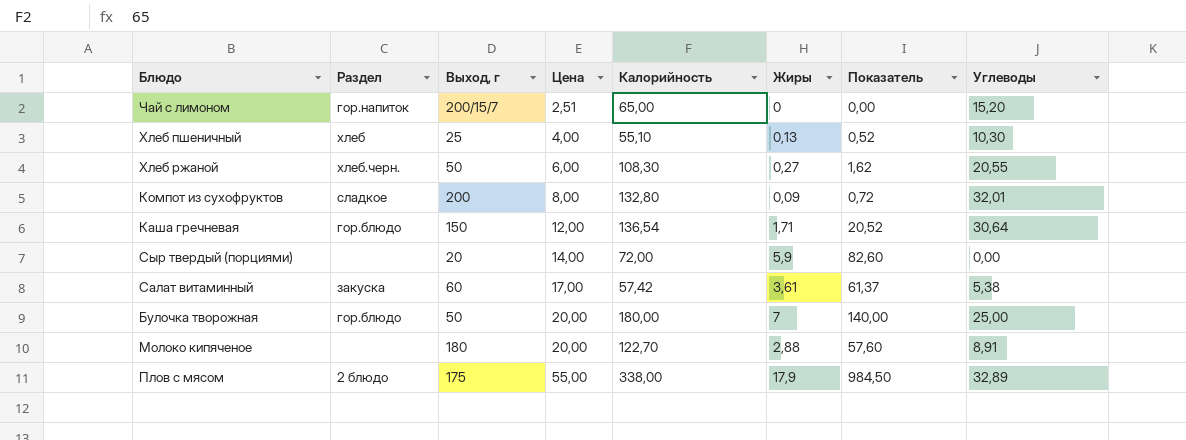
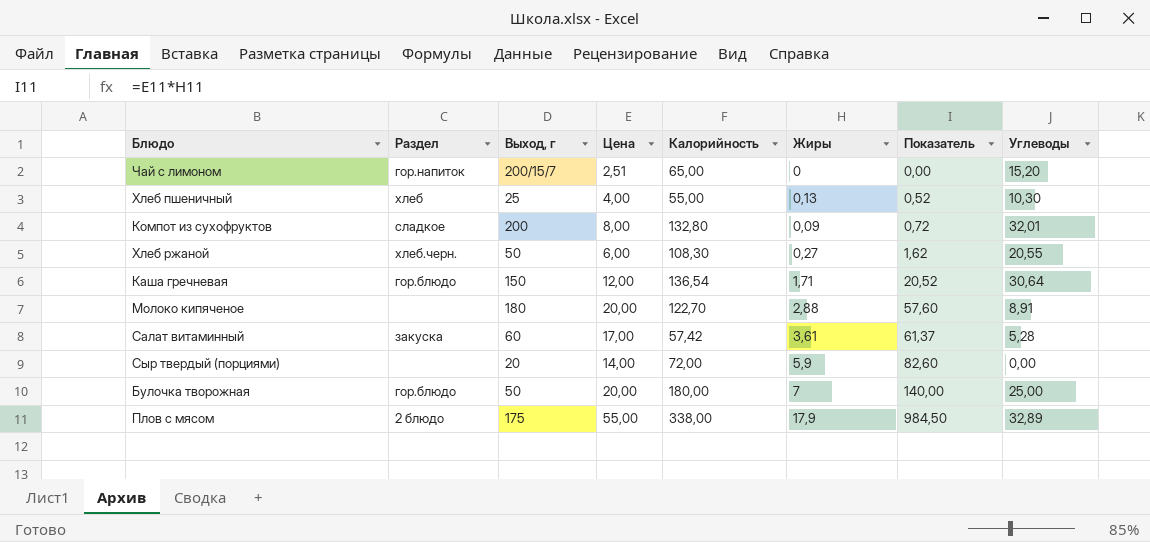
row order: Цена ascending -> Показатель ascending
Хлеб пшеничный | Калорийность: 55,10 -> 55,00
Салат витаминный | Углеводы: 5,38 -> 5,28

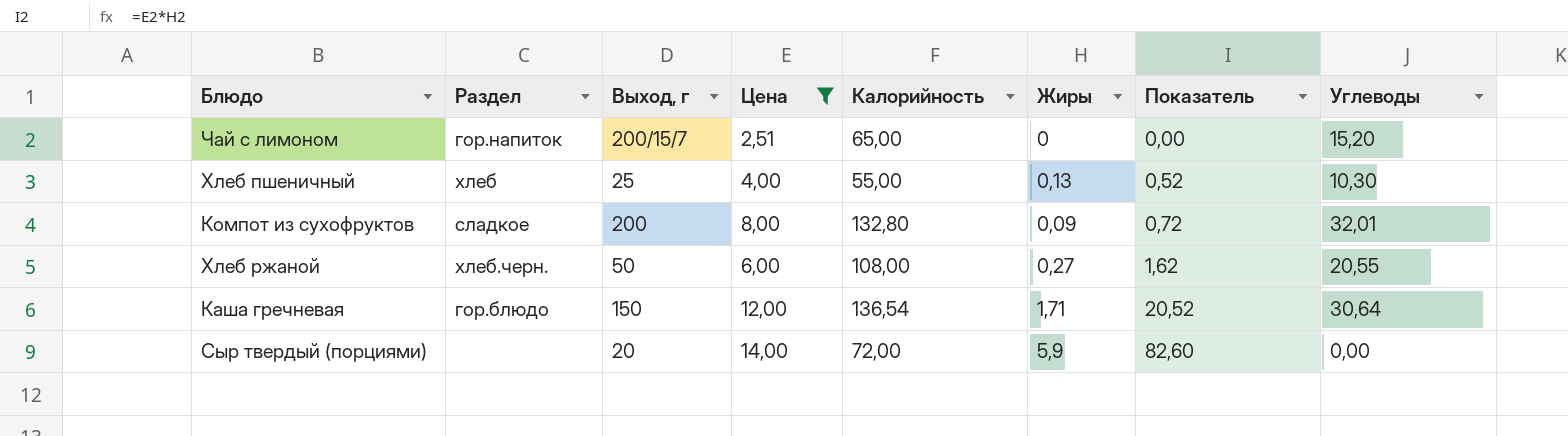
filter: none -> Цена <= 14,00
Хлеб ржаной | Калорийность: 108,30 -> 108,00

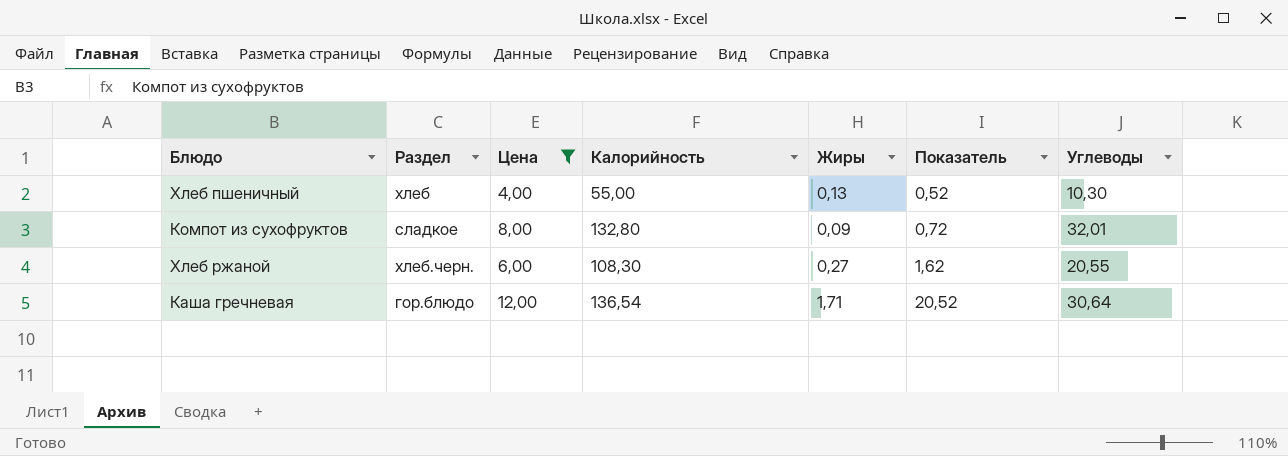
column Выход, г | position: 3 -> none
row Чай с лимоном: гор.напиток | 200/15/7 | 2,51 | 65,00 | 0 | 0,00 | 15,20 -> none
row Сыр твердый (порциями): none | 20 | 14,00 | 72,00 | 5,9 | 82,60 | 0,00 -> none
Хлеб ржаной | Калорийность: 108,00 -> 108,30

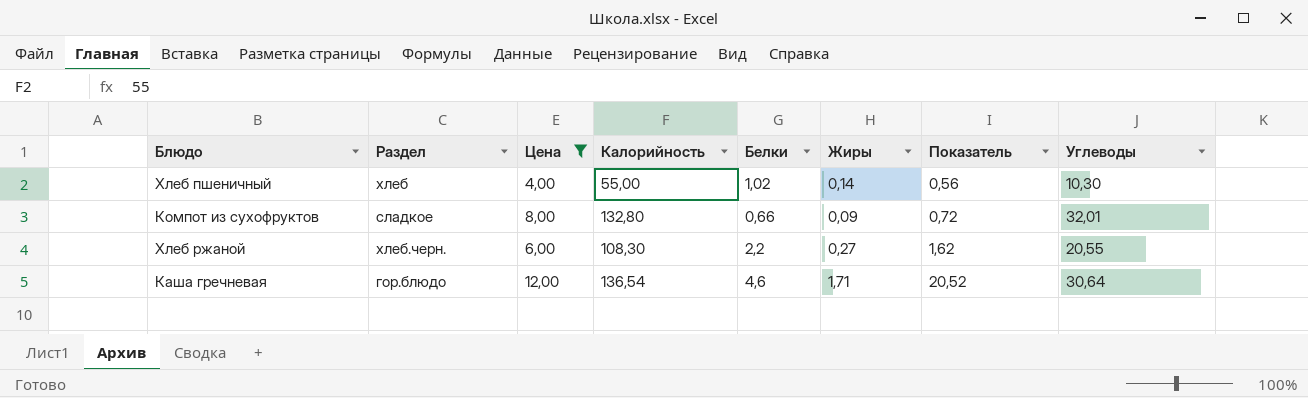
column Белки | position: none -> 5
Хлеб пшеничный | Жиры: 0,13 -> 0,14
Хлеб пшеничный | Показатель: 0,52 -> 0,56

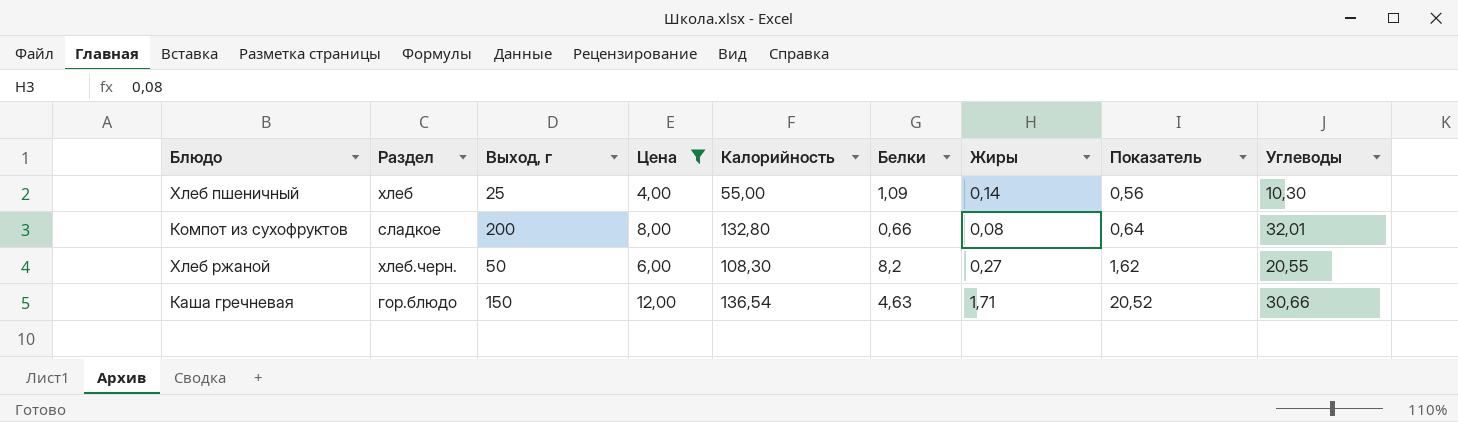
column Выход, г | position: none -> 3
Хлеб пшеничный | Белки: 1,02 -> 1,09
Компот из сухофруктов | Жиры: 0,09 -> 0,08
Компот из сухофруктов | Показатель: 0,72 -> 0,64
Хлеб ржаной | Белки: 2,2 -> 8,2
Каша гречневая | Белки: 4,6 -> 4,63
Каша гречневая | Углеводы: 30,64 -> 30,66

